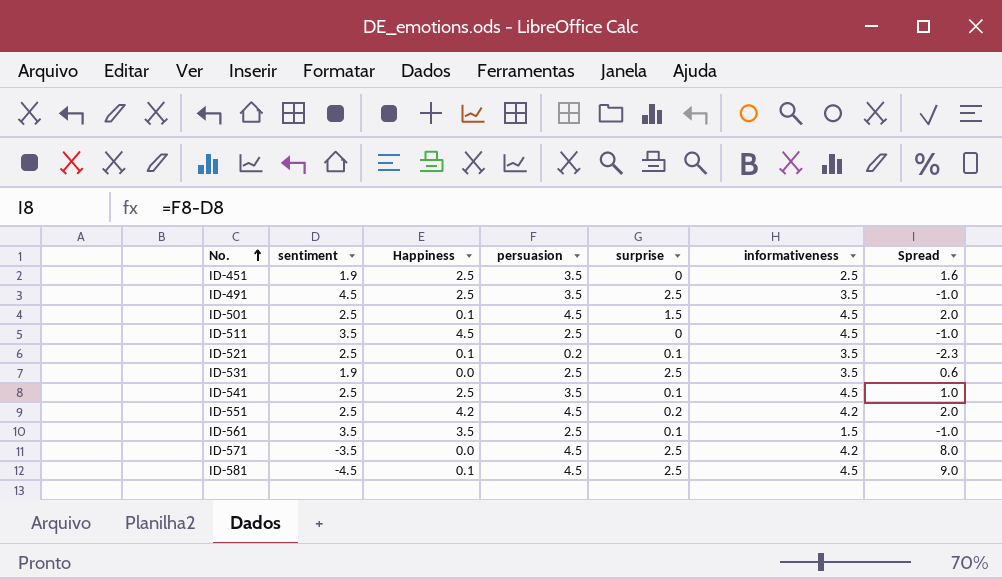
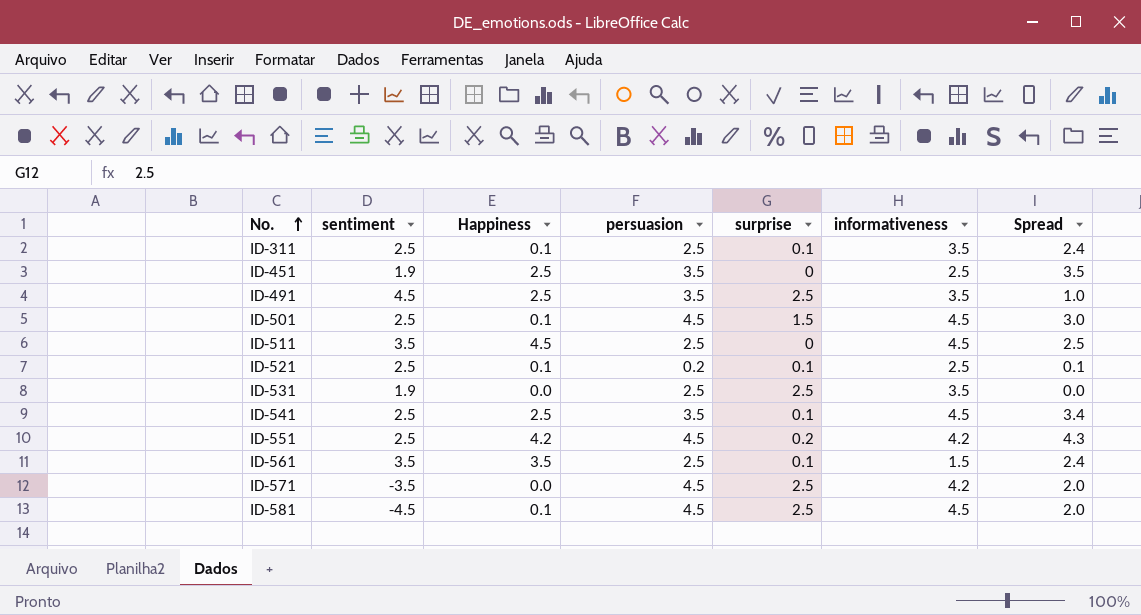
column Spread | formula: [persuasion] - [sentiment] -> [persuasion] - [surprise]
row ID-311: none -> 2.5 | 0.1 | 2.5 | 0.1 | 3.5 | 2.4
ID-521 | informativeness: 3.5 -> 2.5

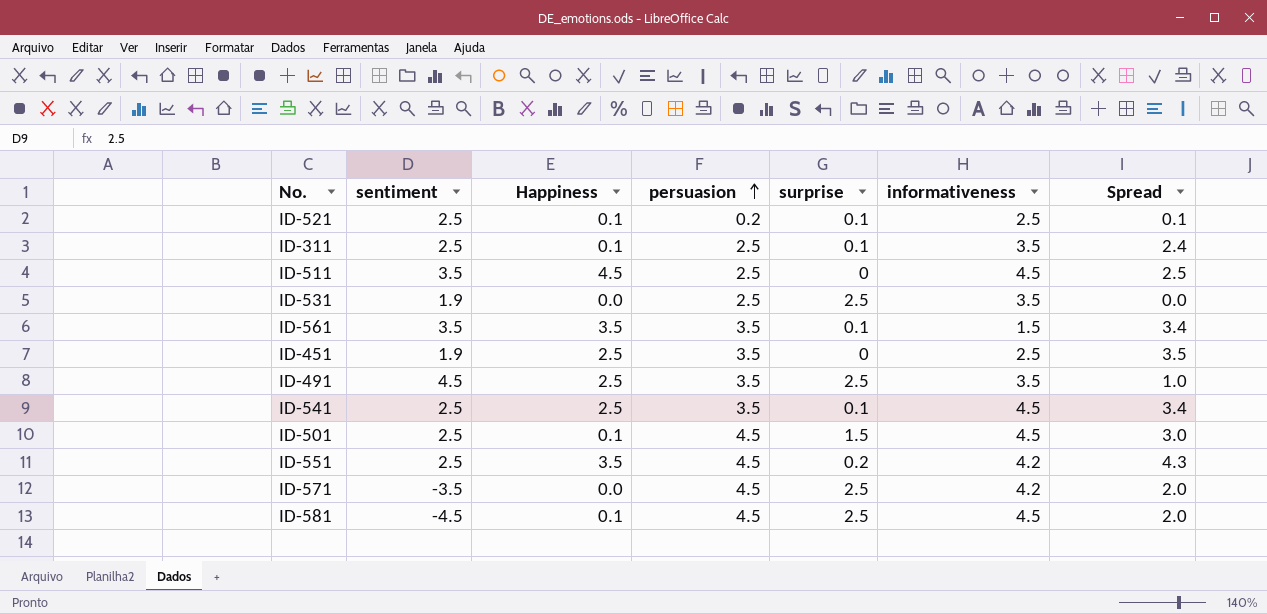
row order: No. ascending -> persuasion ascending
ID-561 | persuasion: 2.5 -> 3.5
ID-561 | Spread: 2.4 -> 3.4
ID-551 | Happiness: 4.2 -> 3.5

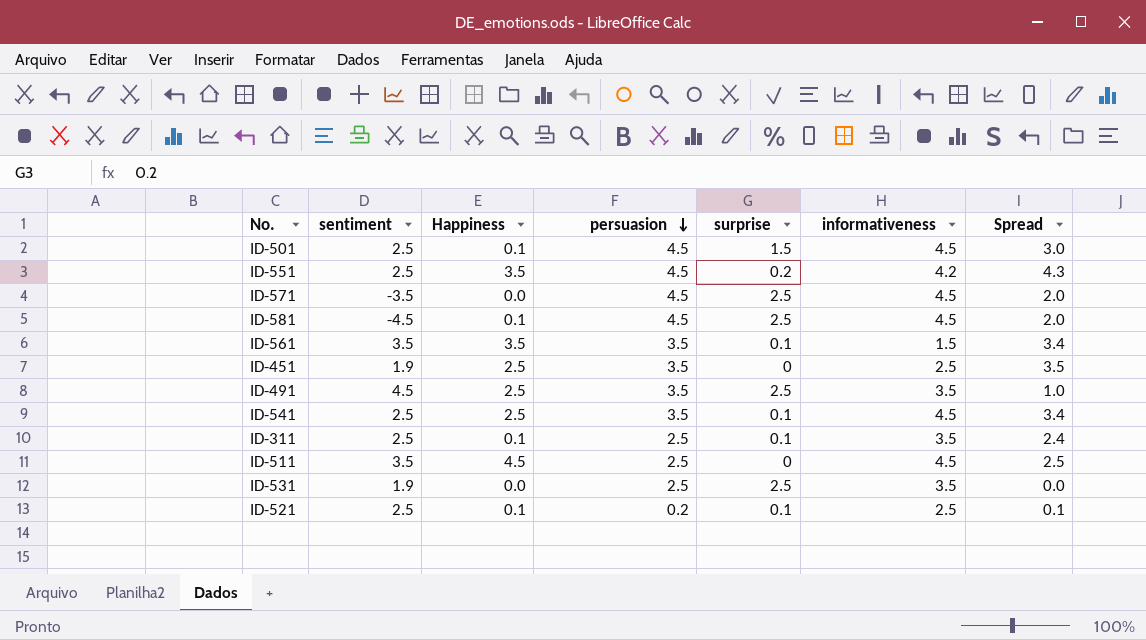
row order: persuasion ascending -> persuasion descending
ID-571 | informativeness: 4.2 -> 4.5

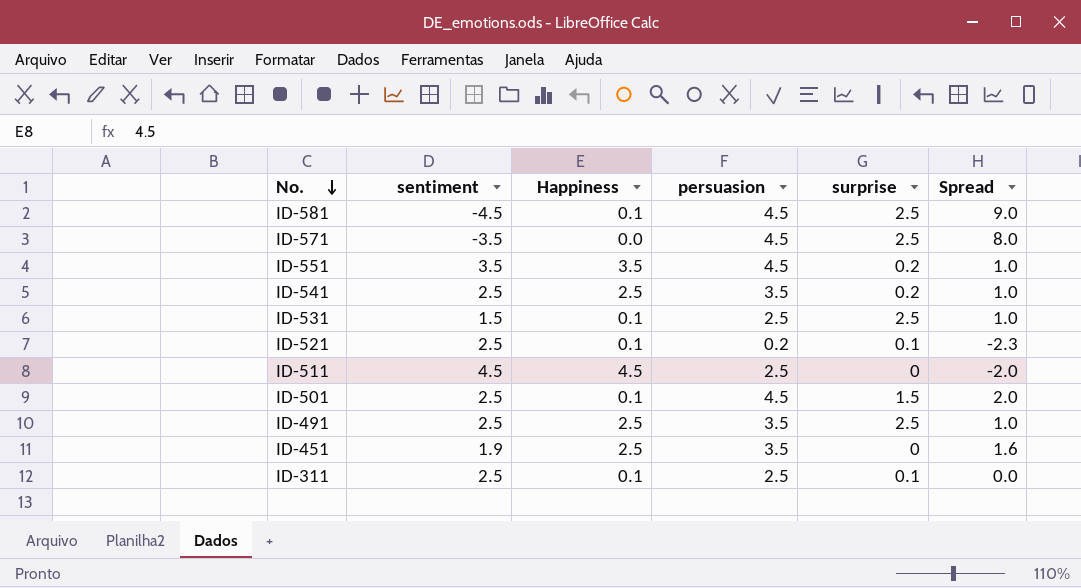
row order: persuasion descending -> No. descending
column informativeness | position: 6 -> none
column Spread | formula: [persuasion] - [surprise] -> [persuasion] - [sentiment]
row ID-561: 3.5 | 3.5 | 3.5 | 0.1 | 1.5 | 3.4 -> none
ID-551 | sentiment: 2.5 -> 3.5
ID-541 | surprise: 0.1 -> 0.2
ID-531 | sentiment: 1.9 -> 1.5
ID-531 | Happiness: 0.0 -> 0.1
ID-511 | sentiment: 3.5 -> 4.5
ID-491 | sentiment: 4.5 -> 2.5

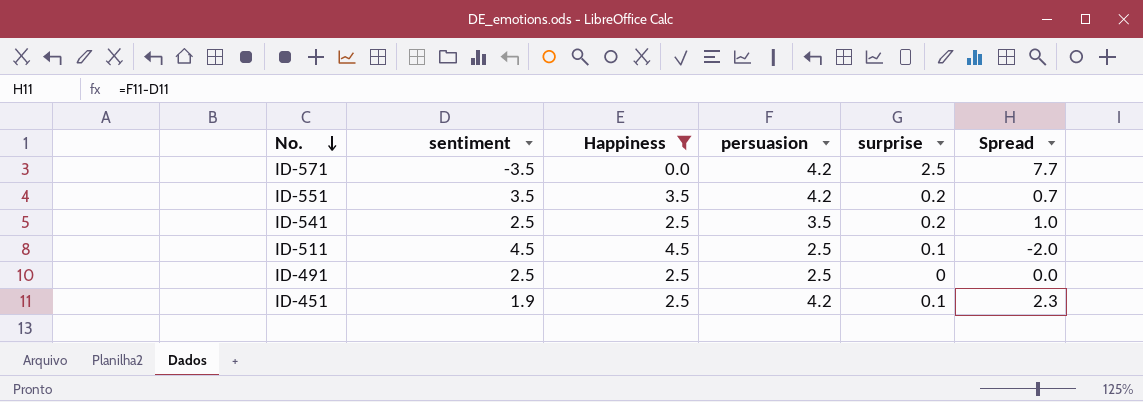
filter: none -> Happiness != 0.1
ID-571 | persuasion: 4.5 -> 4.2
ID-571 | Spread: 8.0 -> 7.7
ID-551 | persuasion: 4.5 -> 4.2
ID-551 | Spread: 1.0 -> 0.7
ID-511 | surprise: 0 -> 0.1
ID-491 | persuasion: 3.5 -> 2.5
ID-491 | surprise: 2.5 -> 0
ID-491 | Spread: 1.0 -> 0.0
ID-451 | persuasion: 3.5 -> 4.2
ID-451 | surprise: 0 -> 0.1
ID-451 | Spread: 1.6 -> 2.3

